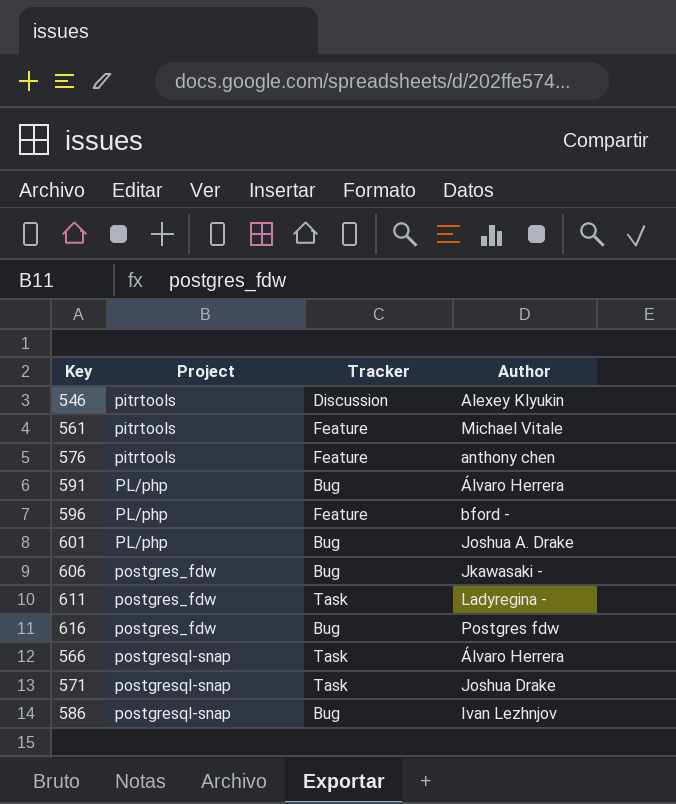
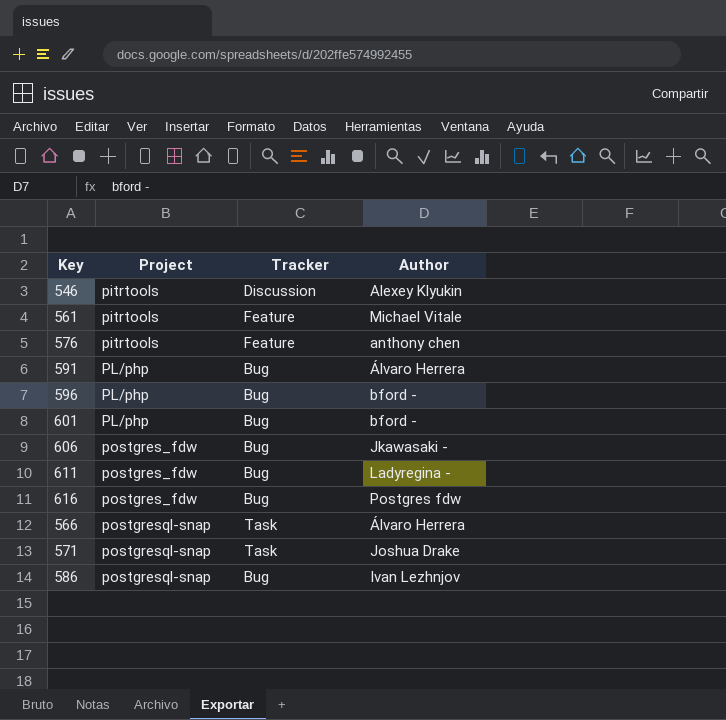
596 | Tracker: Feature -> Bug
601 | Author: Joshua A. Drake -> bford -
611 | Tracker: Task -> Bug

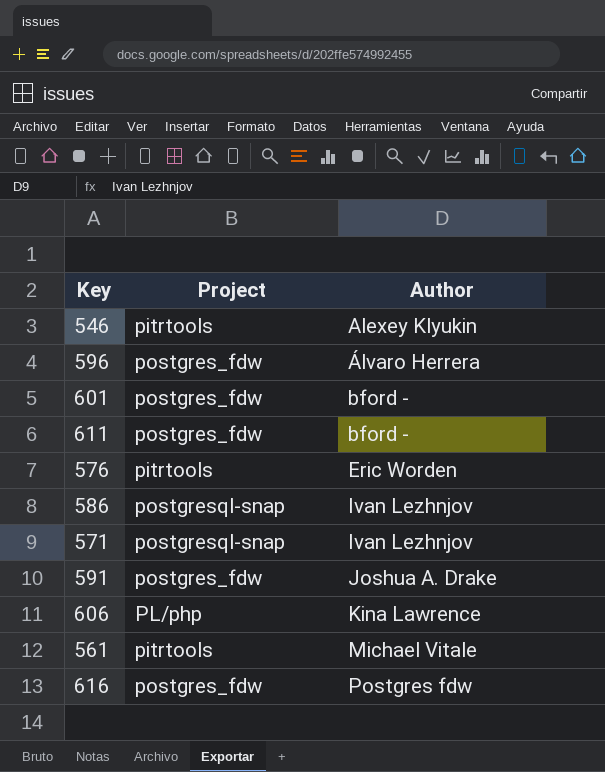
row order: Project ascending -> Author ascending
column Tracker | position: 3 -> none
row 566: postgresql-snap | Task | Álvaro Herrera -> none
596 | Project: PL/php -> postgres_fdw
596 | Author: bford - -> Álvaro Herrera
601 | Project: PL/php -> postgres_fdw
611 | Author: Ladyregina - -> bford -
576 | Author: anthony chen -> Eric Worden
571 | Author: Joshua Drake -> Ivan Lezhnjov
591 | Project: PL/php -> postgres_fdw
591 | Author: Álvaro Herrera -> Joshua A. Drake
606 | Project: postgres_fdw -> PL/php
606 | Author: Jkawasaki - -> Kina Lawrence

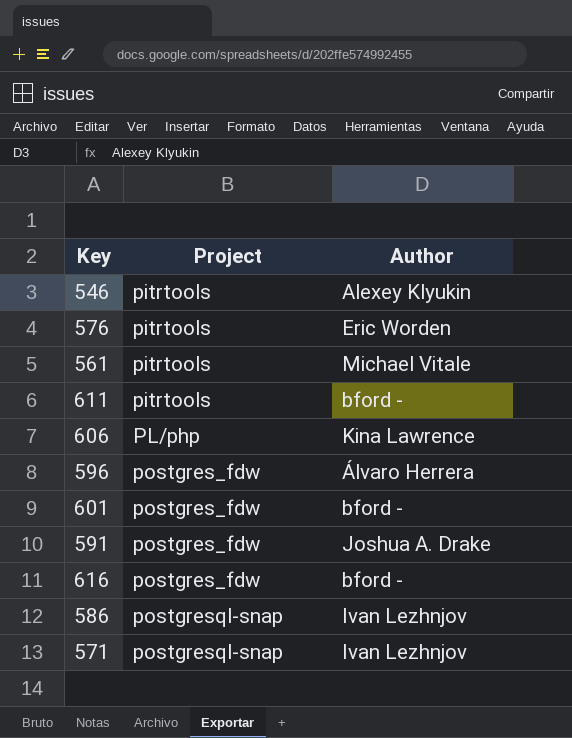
row order: Author ascending -> Project ascending
611 | Project: postgres_fdw -> pitrtools
616 | Author: Postgres fdw -> bford -

